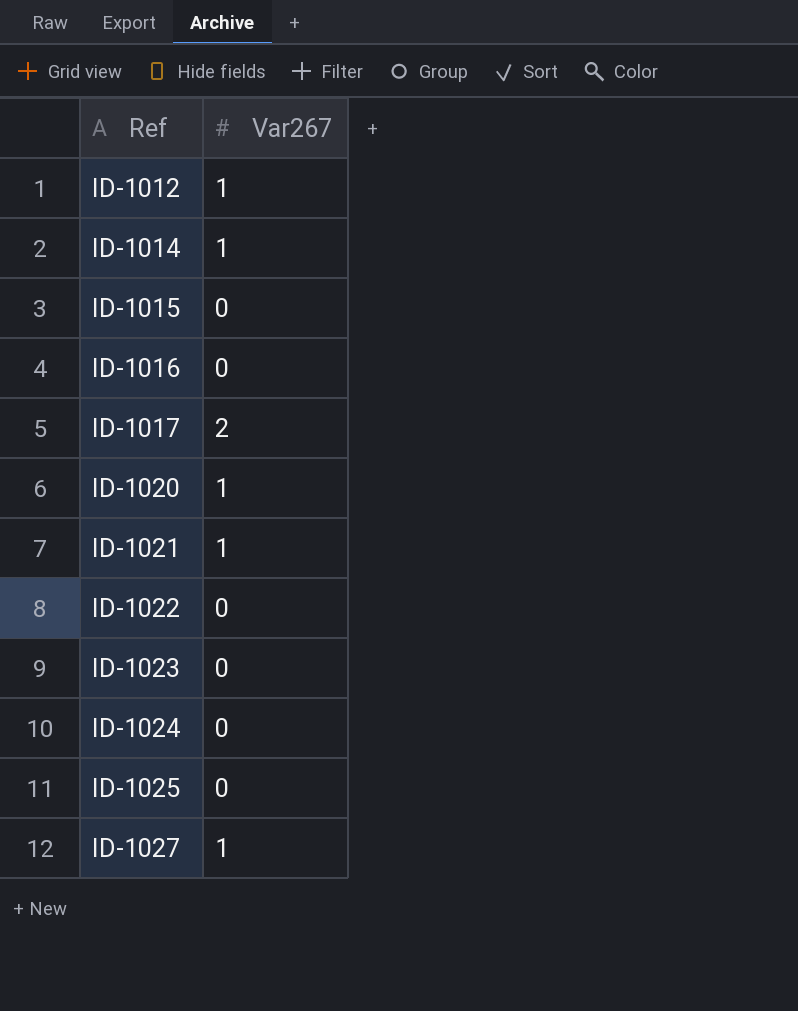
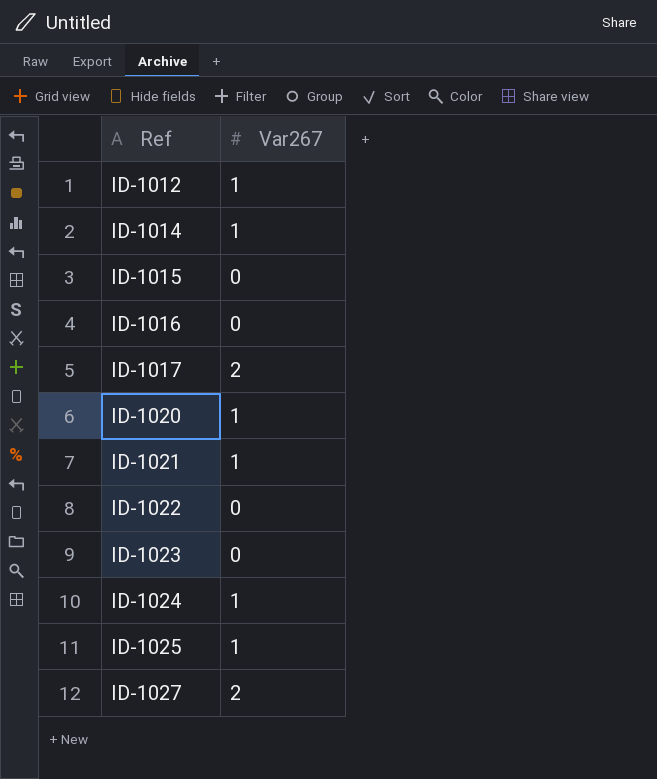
ID-1024 | Var267: 0 -> 1
ID-1025 | Var267: 0 -> 1
ID-1027 | Var267: 1 -> 2

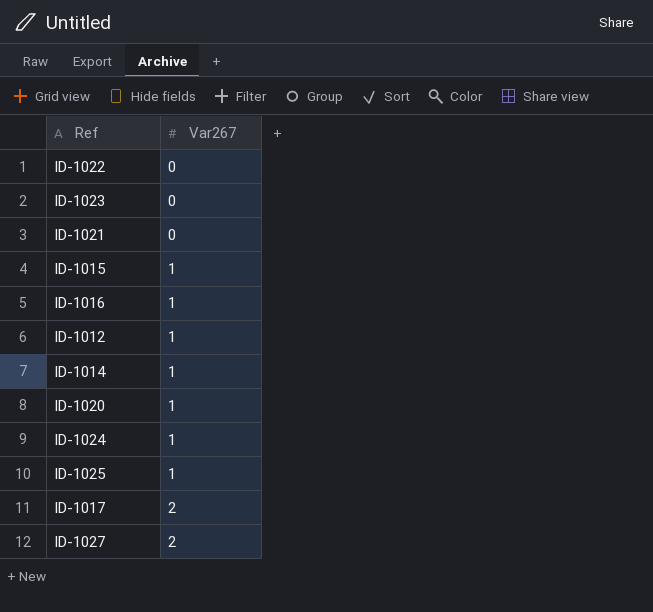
row order: Ref ascending -> Var267 ascending
ID-1021 | Var267: 1 -> 0
ID-1015 | Var267: 0 -> 1
ID-1016 | Var267: 0 -> 1

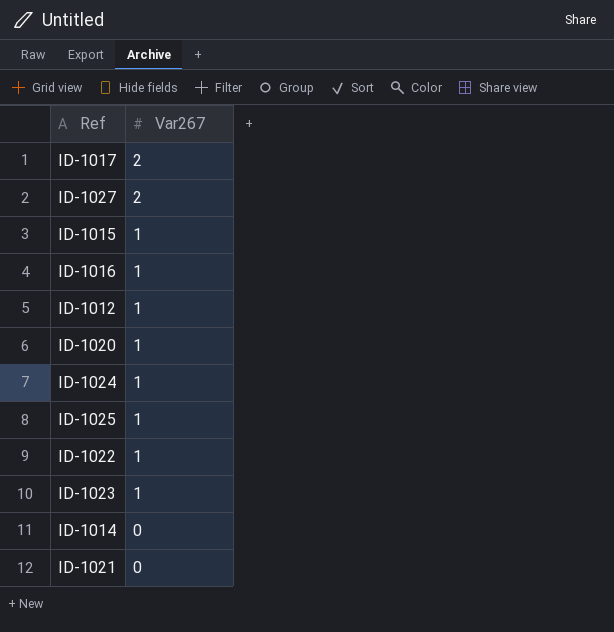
row order: Var267 ascending -> Var267 descending
ID-1022 | Var267: 0 -> 1
ID-1023 | Var267: 0 -> 1
ID-1014 | Var267: 1 -> 0

